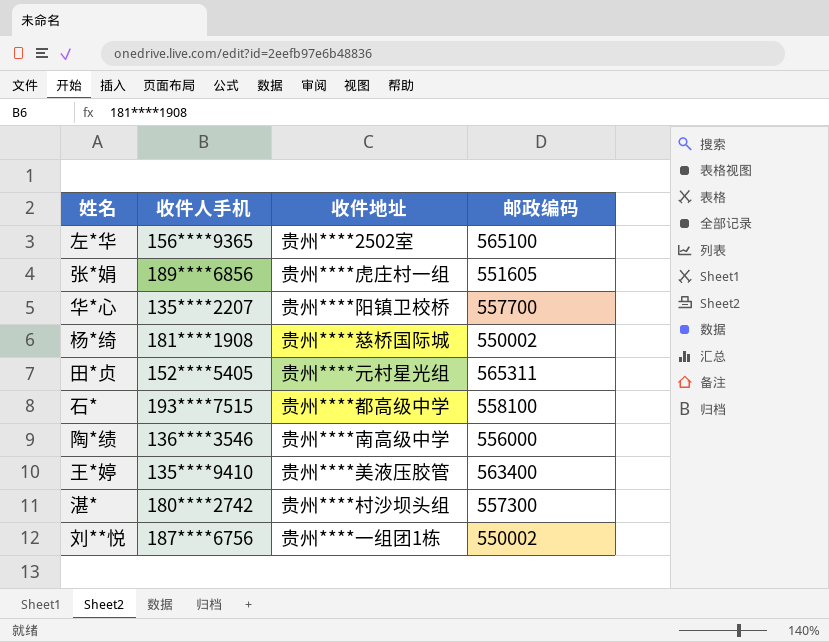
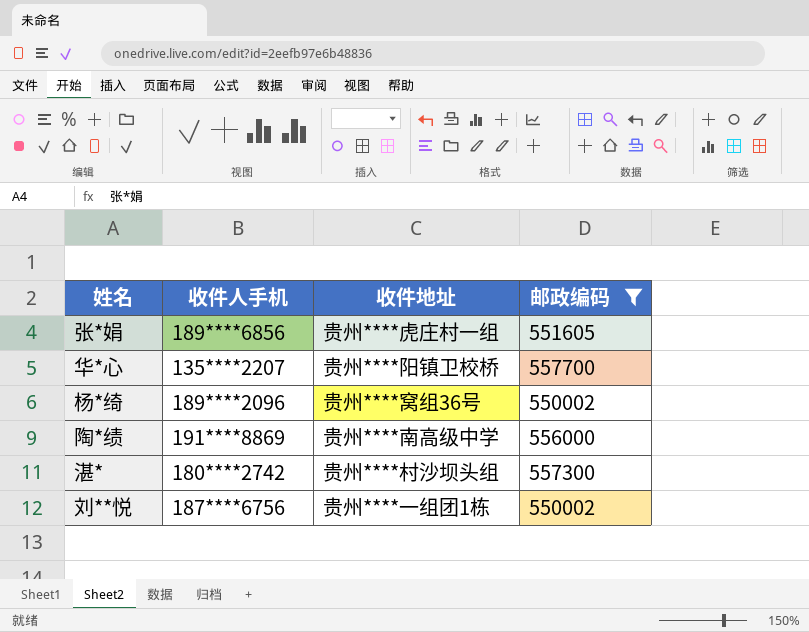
filter: none -> 邮政编码 <= 557700
杨*绮 | 收件人手机: 181****1908 -> 189****2096
杨*绮 | 收件地址: 贵州****慈桥国际城 -> 贵州****窝组36号
陶*绩 | 收件人手机: 136****3546 -> 191****8869

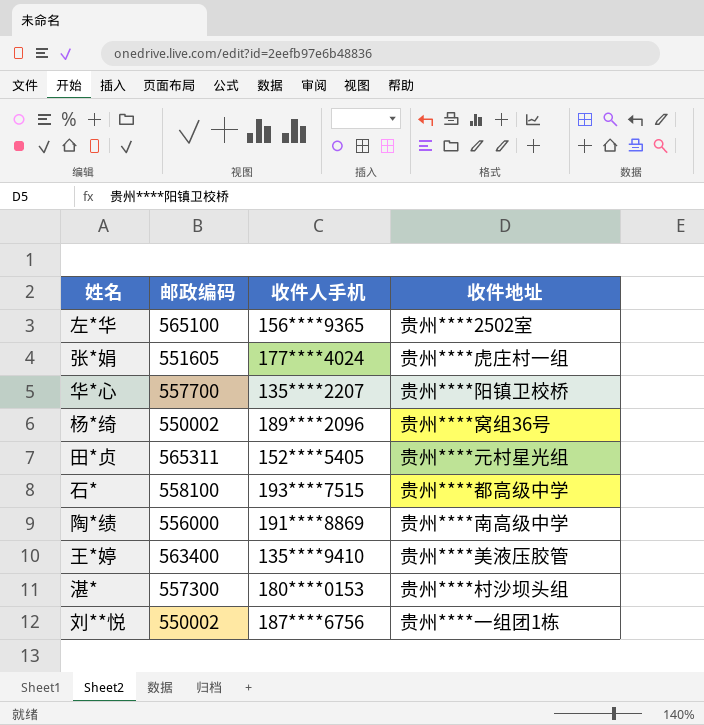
filter: 邮政编码 <= 557700 -> none
column 邮政编码 | position: 4 -> 2
张*娟 | 收件人手机: 189****6856 -> 177****4024
湛* | 收件人手机: 180****2742 -> 180****0153

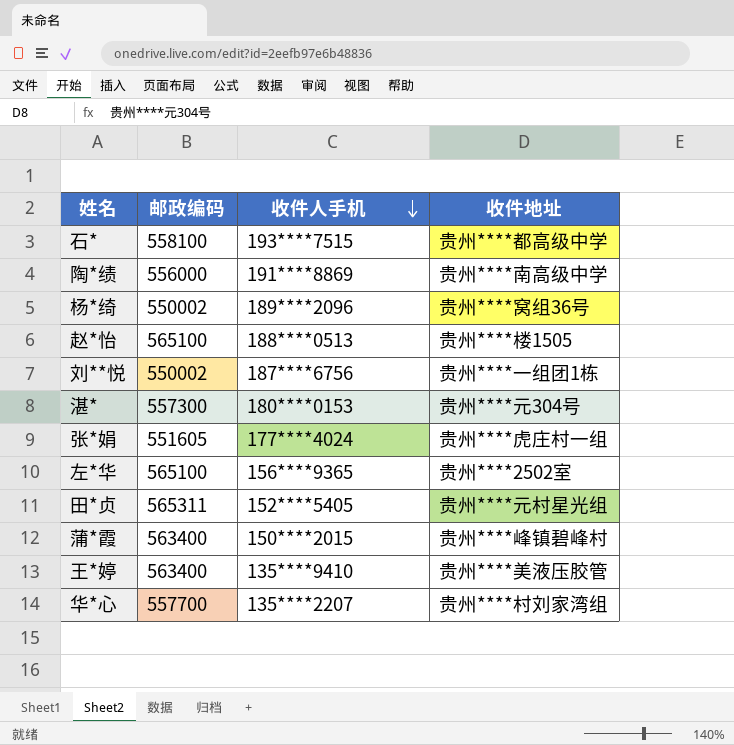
row order: none -> 收件人手机 descending
row 赵*怡: none -> 565100 | 188****0513 | 贵州****楼1505
湛* | 收件地址: 贵州****村沙坝头组 -> 贵州****元304号
row 蒲*霞: none -> 563400 | 150****2015 | 贵州****峰镇碧峰村
华*心 | 收件地址: 贵州****阳镇卫校桥 -> 贵州****村刘家湾组

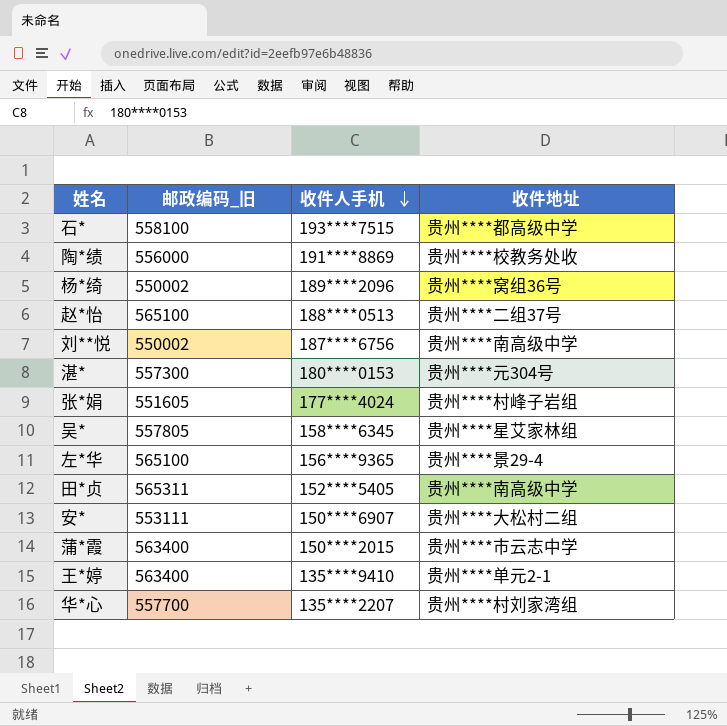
column name: 邮政编码 -> 邮政编码_旧
陶*绩 | 收件地址: 贵州****南高级中学 -> 贵州****校教务处收
赵*怡 | 收件地址: 贵州****楼1505 -> 贵州****二组37号
刘**悦 | 收件地址: 贵州****一组团1栋 -> 贵州****南高级中学
张*娟 | 收件地址: 贵州****虎庄村一组 -> 贵州****村峰子岩组
row 吴*: none -> 557805 | 158****6345 | 贵州****星艾家林组
左*华 | 收件地址: 贵州****2502室 -> 贵州****景29-4
田*贞 | 收件地址: 贵州****元村星光组 -> 贵州****南高级中学
row 安*: none -> 553111 | 150****6907 | 贵州****大松村二组
蒲*霞 | 收件地址: 贵州****峰镇碧峰村 -> 贵州****市云志中学
王*婷 | 收件地址: 贵州****美液压胶管 -> 贵州****单元2-1

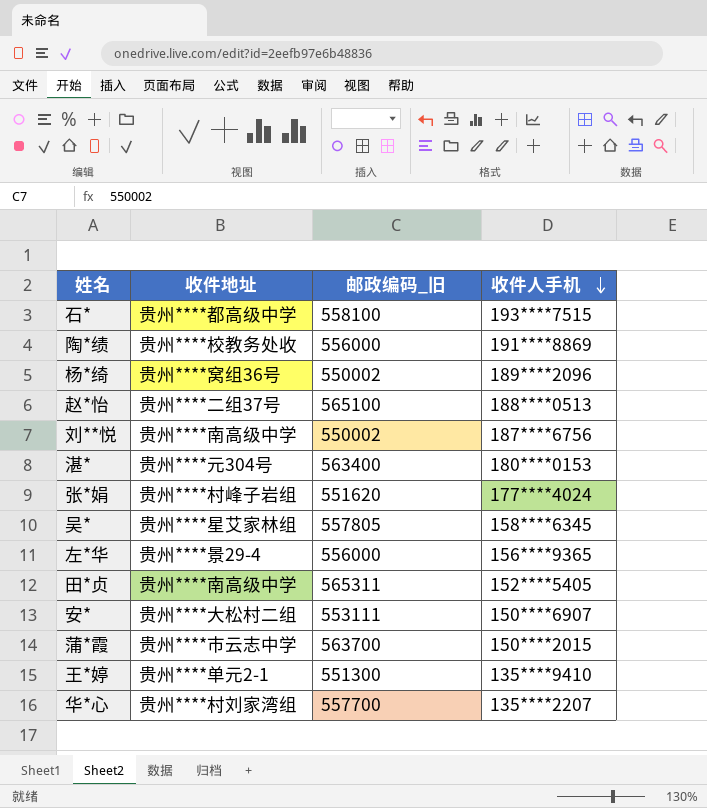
column 收件地址 | position: 4 -> 2
湛* | 邮政编码_旧: 557300 -> 563400
张*娟 | 邮政编码_旧: 551605 -> 551620
左*华 | 邮政编码_旧: 565100 -> 556000
蒲*霞 | 邮政编码_旧: 563400 -> 563700
王*婷 | 邮政编码_旧: 563400 -> 551300

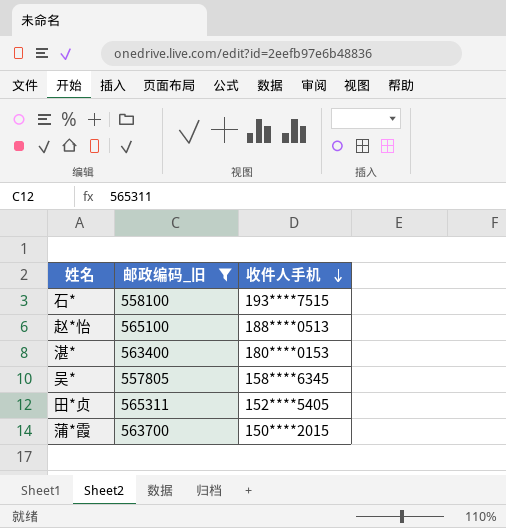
filter: none -> 邮政编码_旧 >= 557805
column 收件地址 | position: 2 -> none

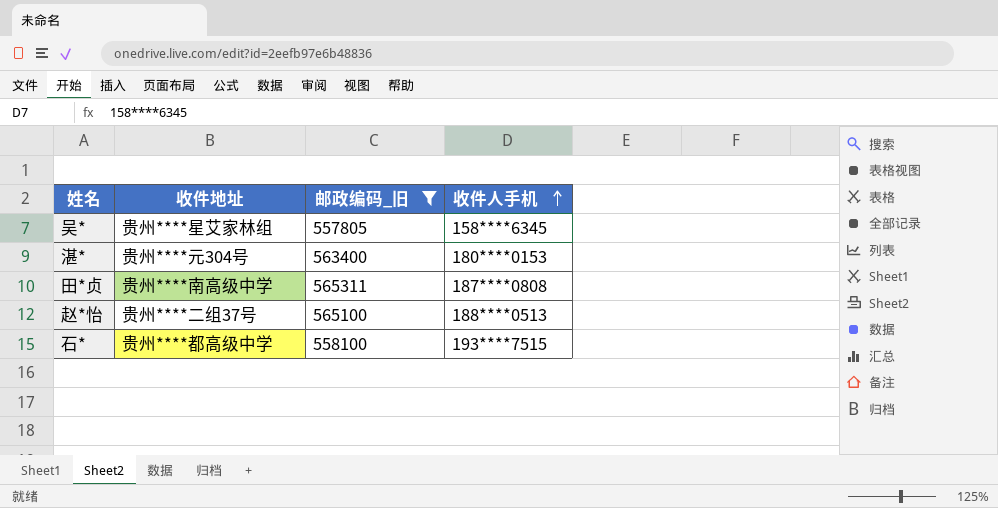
row order: 收件人手机 descending -> 收件人手机 ascending
column 收件地址 | position: none -> 2
row 蒲*霞: 563700 | 150****2015 -> none
田*贞 | 收件人手机: 152****5405 -> 187****0808

